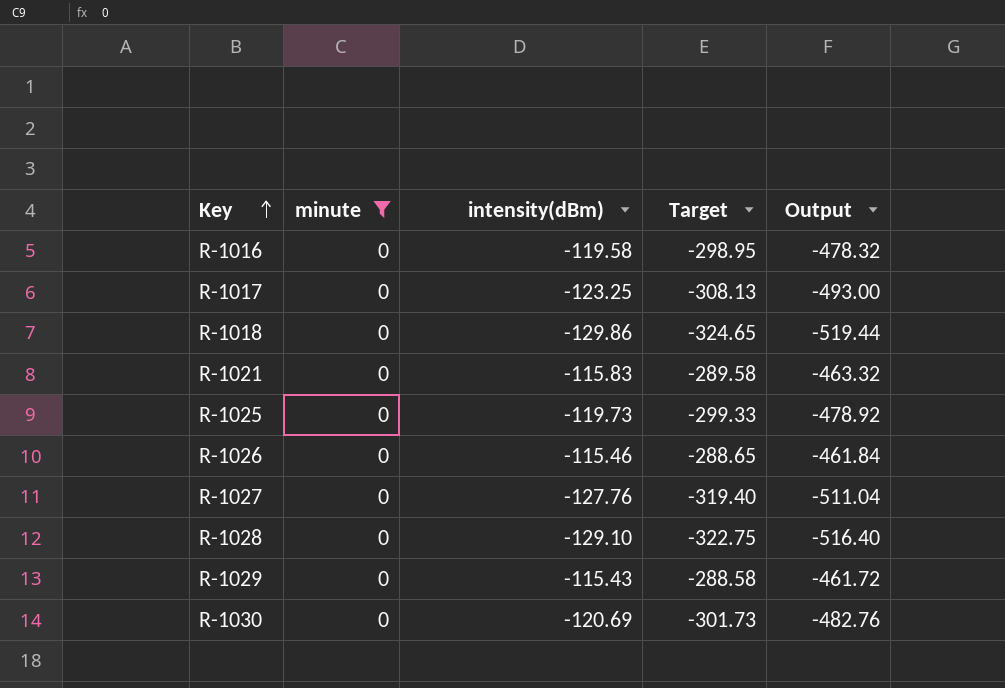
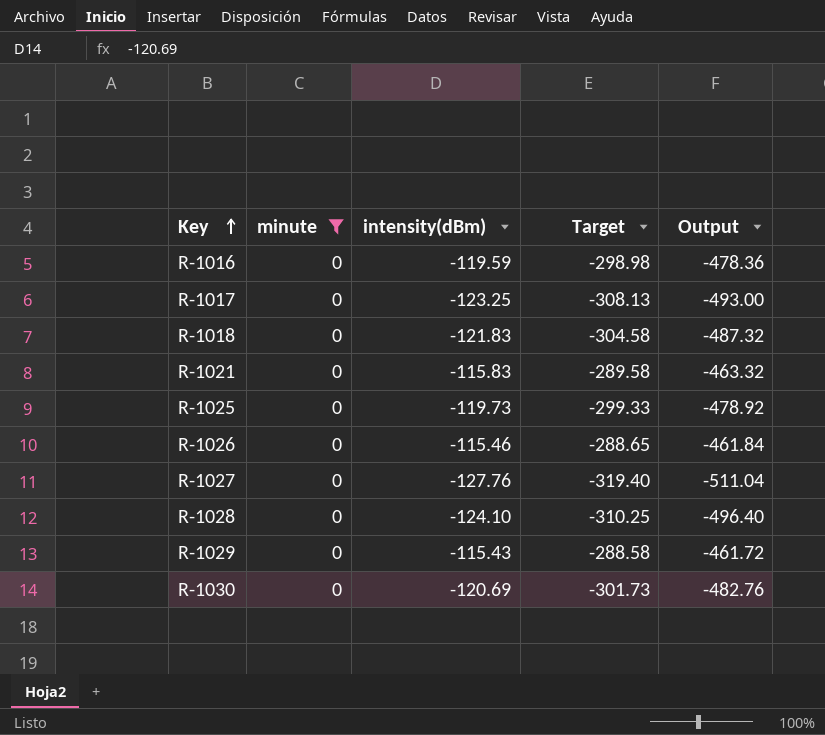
R-1016 | intensity(dBm): -119.58 -> -119.59
R-1016 | Target: -298.95 -> -298.98
R-1016 | Output: -478.32 -> -478.36
R-1018 | intensity(dBm): -129.86 -> -121.83
R-1018 | Target: -324.65 -> -304.58
R-1018 | Output: -519.44 -> -487.32
R-1028 | intensity(dBm): -129.10 -> -124.10
R-1028 | Target: -322.75 -> -310.25
R-1028 | Output: -516.40 -> -496.40

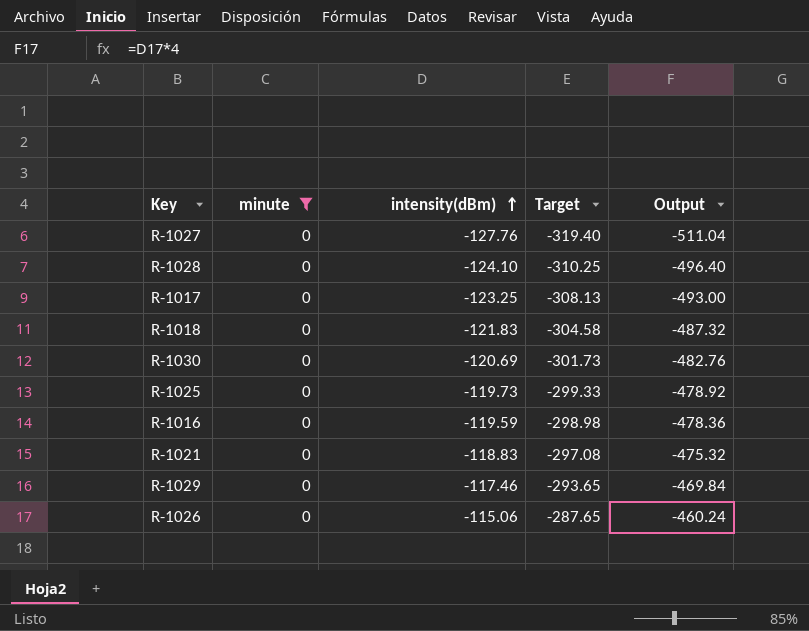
row order: Key ascending -> intensity(dBm) ascending
R-1021 | intensity(dBm): -115.83 -> -118.83
R-1021 | Target: -289.58 -> -297.08
R-1021 | Output: -463.32 -> -475.32
R-1029 | intensity(dBm): -115.43 -> -117.46
R-1029 | Target: -288.58 -> -293.65
R-1029 | Output: -461.72 -> -469.84
R-1026 | intensity(dBm): -115.46 -> -115.06
R-1026 | Target: -288.65 -> -287.65
R-1026 | Output: -461.84 -> -460.24

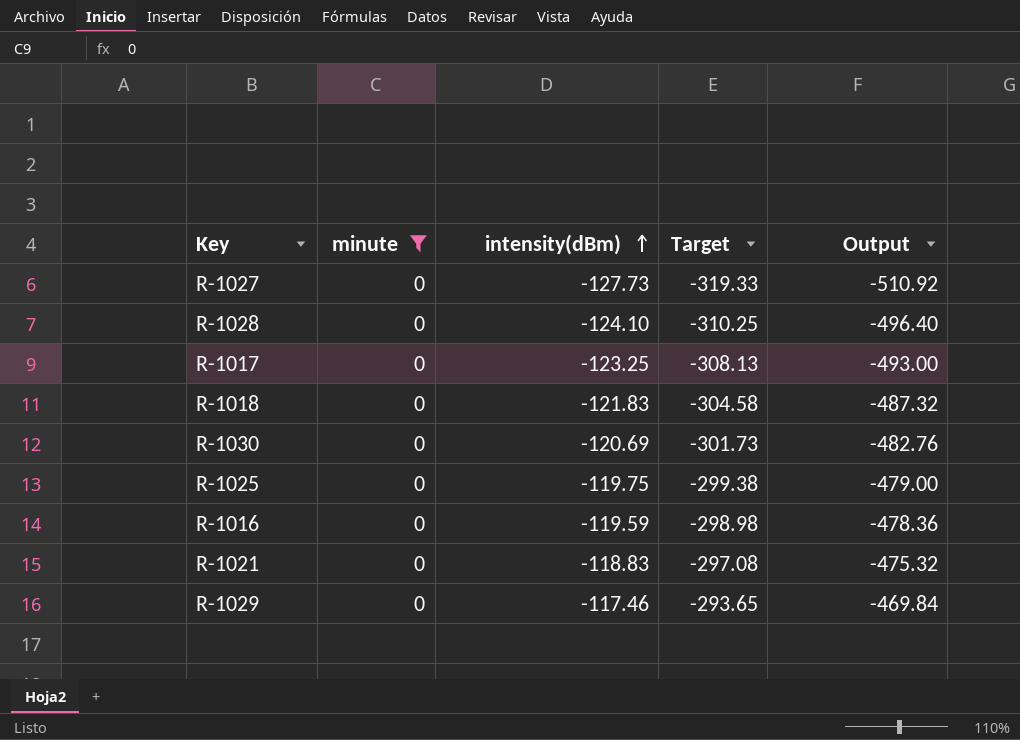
row R-1026: 0 | -115.06 | -287.65 | -460.24 -> none
R-1027 | intensity(dBm): -127.76 -> -127.73
R-1027 | Target: -319.40 -> -319.33
R-1027 | Output: -511.04 -> -510.92
R-1025 | intensity(dBm): -119.73 -> -119.75
R-1025 | Target: -299.33 -> -299.38
R-1025 | Output: -478.92 -> -479.00

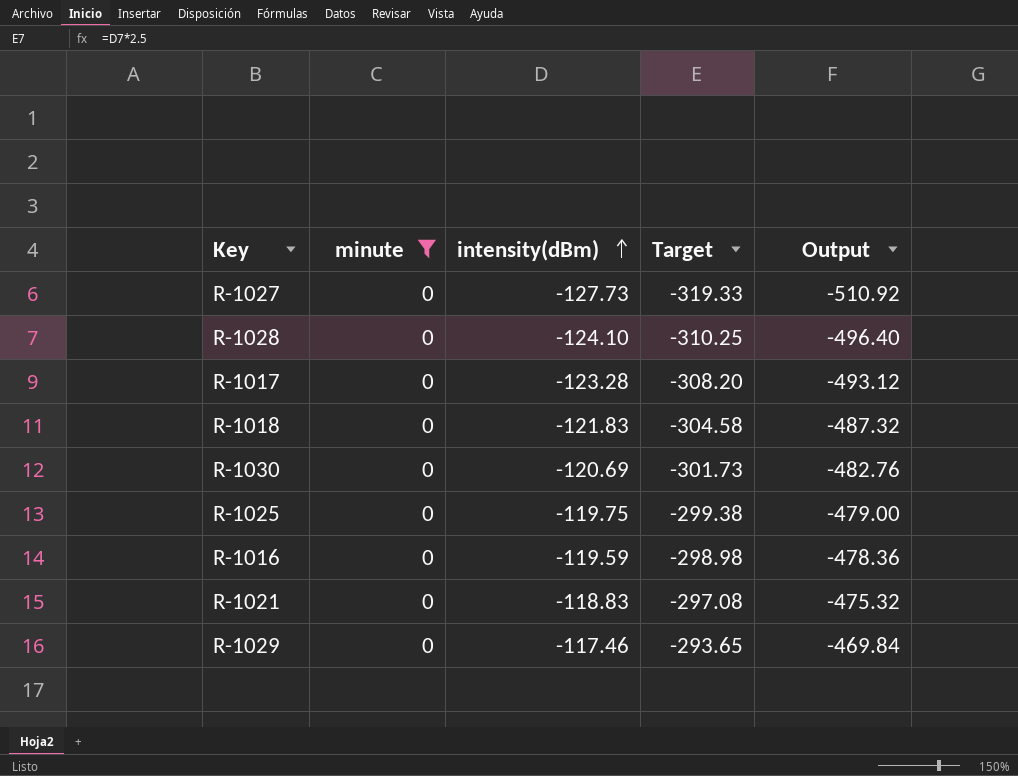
R-1017 | intensity(dBm): -123.25 -> -123.28
R-1017 | Target: -308.13 -> -308.20
R-1017 | Output: -493.00 -> -493.12

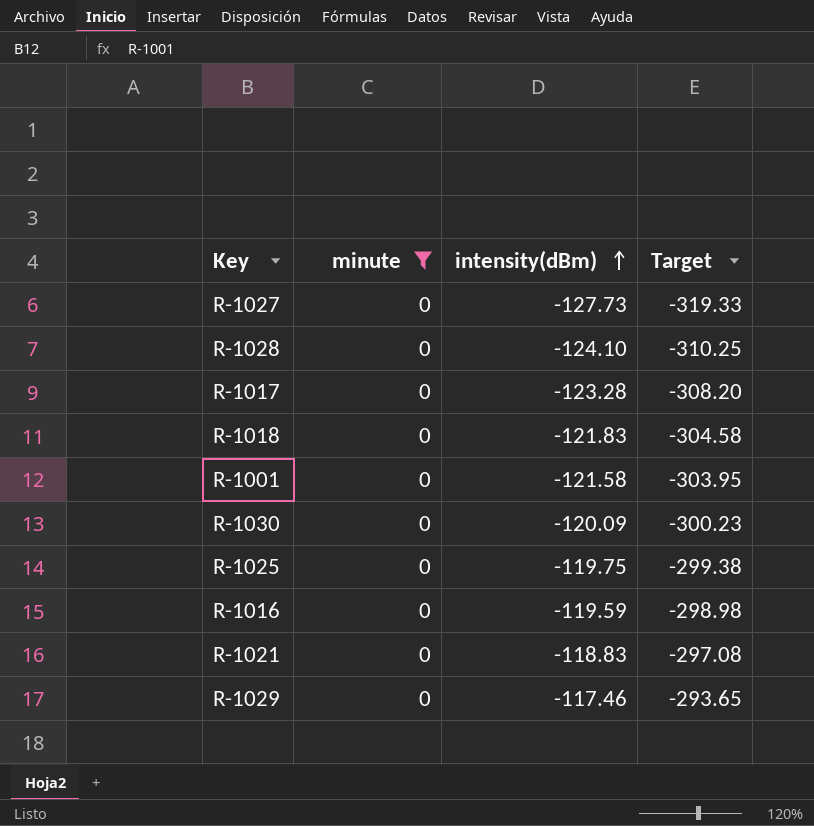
column Output | formula: [intensity(dBm)] * 4 -> none
row R-1001: none -> 0 | -121.58 | -303.95
R-1030 | intensity(dBm): -120.69 -> -120.09
R-1030 | Target: -301.73 -> -300.23

